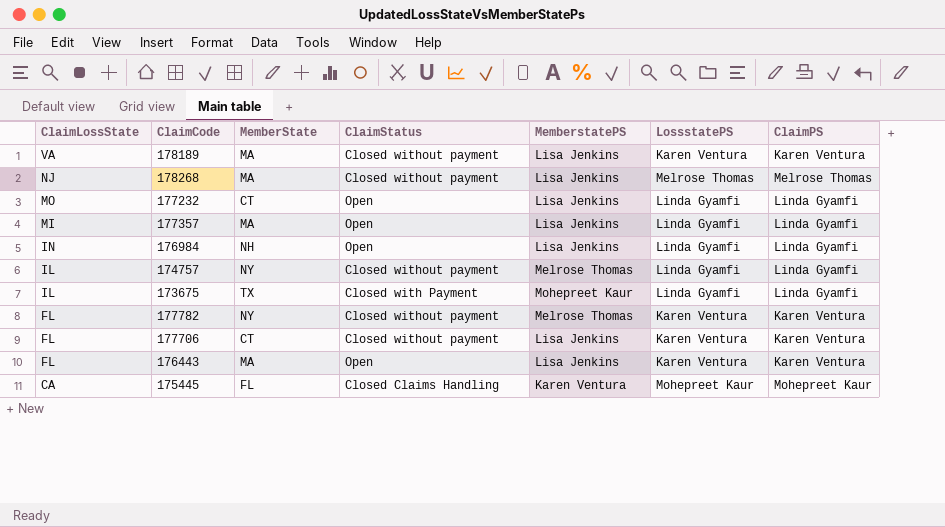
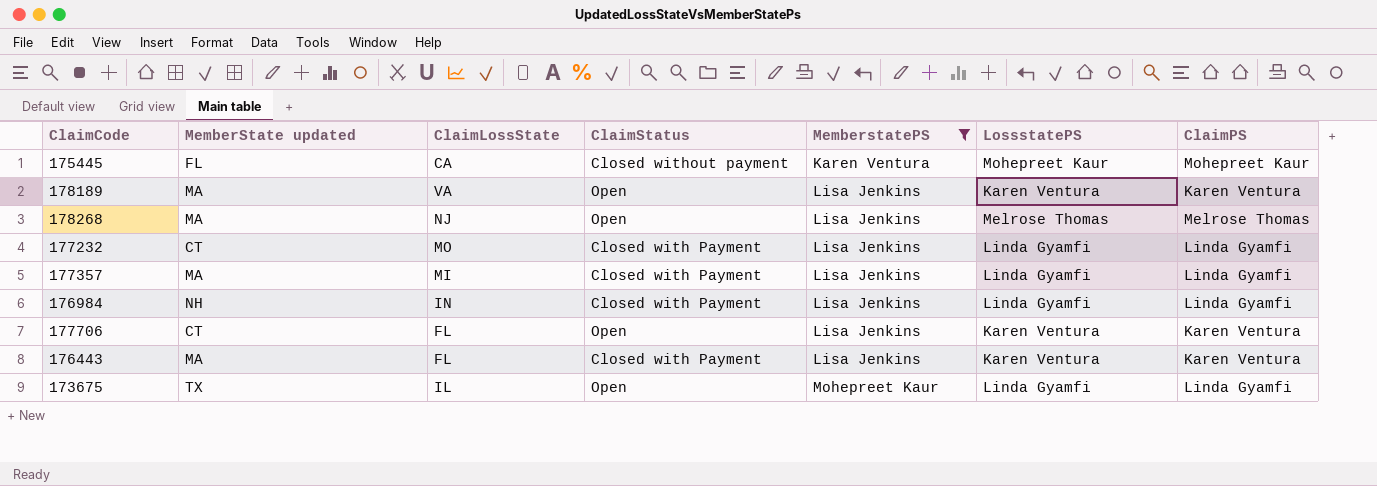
filter: none -> MemberstatePS != Melrose Thomas
row order: ClaimLossState descending -> MemberstatePS ascending
column name: MemberState -> MemberState updated
column ClaimLossState | position: 1 -> 3
175445 | ClaimStatus: Closed Claims Handling -> Closed without payment
178189 | ClaimStatus: Closed without payment -> Open
178268 | ClaimStatus: Closed without payment -> Open
177232 | ClaimStatus: Open -> Closed with Payment
177357 | ClaimStatus: Open -> Closed with Payment
176984 | ClaimStatus: Open -> Closed with Payment
177706 | ClaimStatus: Closed without payment -> Open
176443 | ClaimStatus: Open -> Closed with Payment
173675 | ClaimStatus: Closed with Payment -> Open

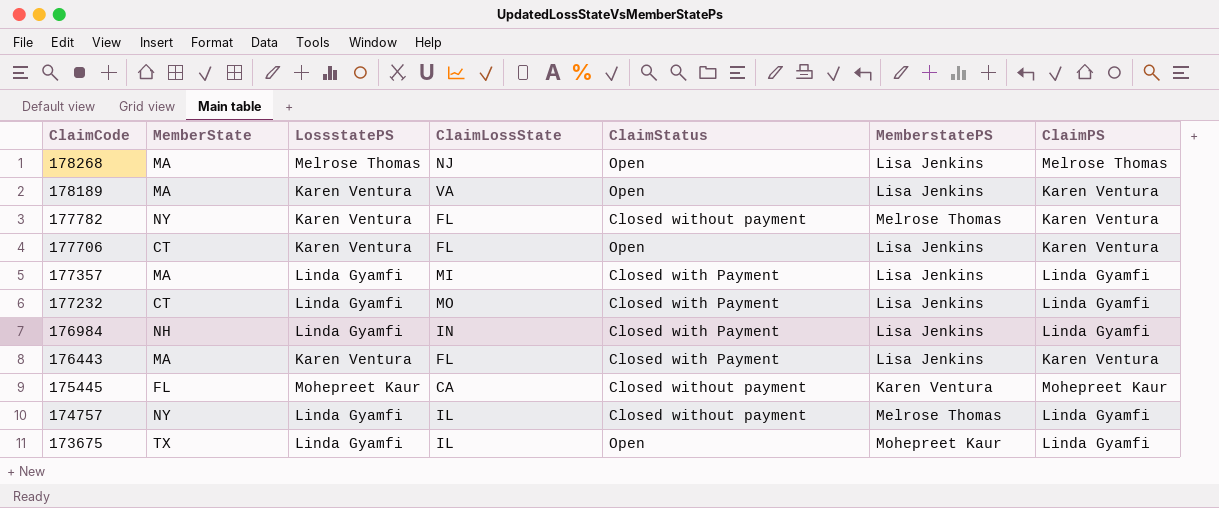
filter: MemberstatePS != Melrose Thomas -> none
row order: MemberstatePS ascending -> ClaimCode descending
column name: MemberState updated -> MemberState
column LossstatePS | position: 6 -> 3

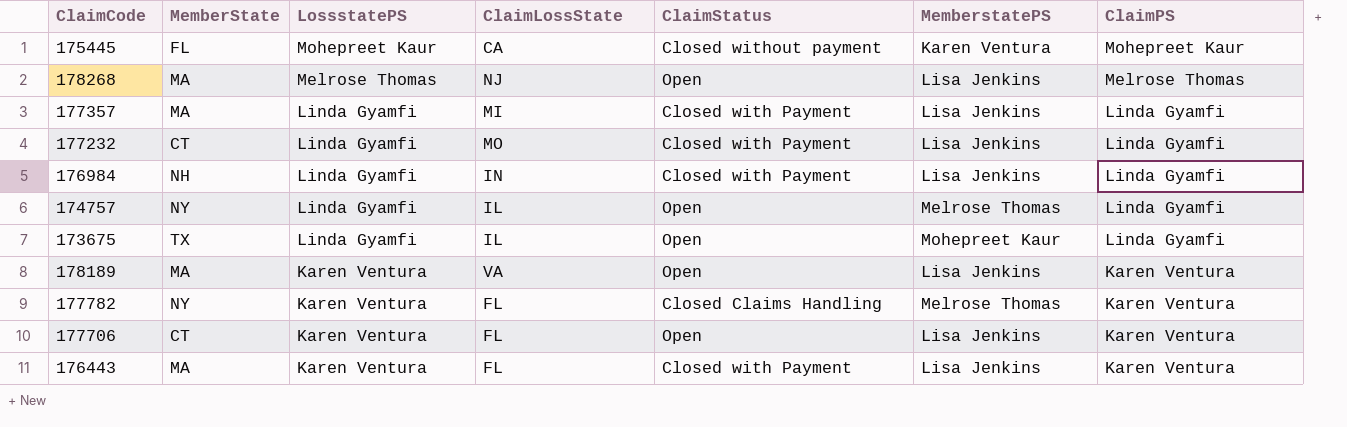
row order: ClaimCode descending -> LossstatePS descending
174757 | ClaimStatus: Closed without payment -> Open
177782 | ClaimStatus: Closed without payment -> Closed Claims Handling

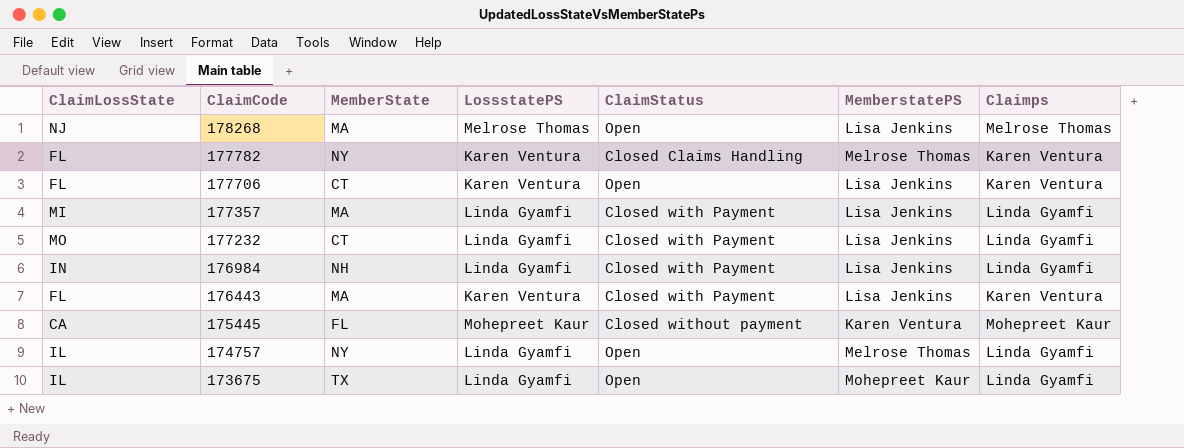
row order: LossstatePS descending -> ClaimCode descending
column ClaimLossState | position: 4 -> 1
column name: ClaimPS -> Claimps
row 178189: MA | Karen Ventura | VA | Open | Lisa Jenkins | Karen Ventura -> none

